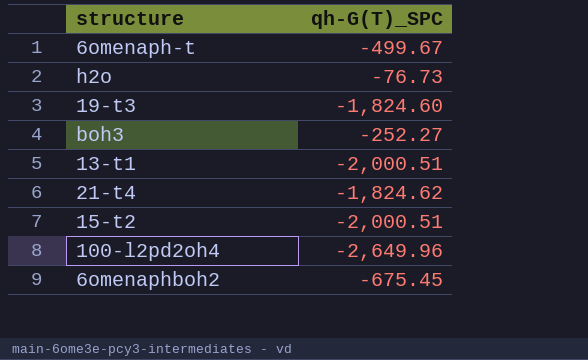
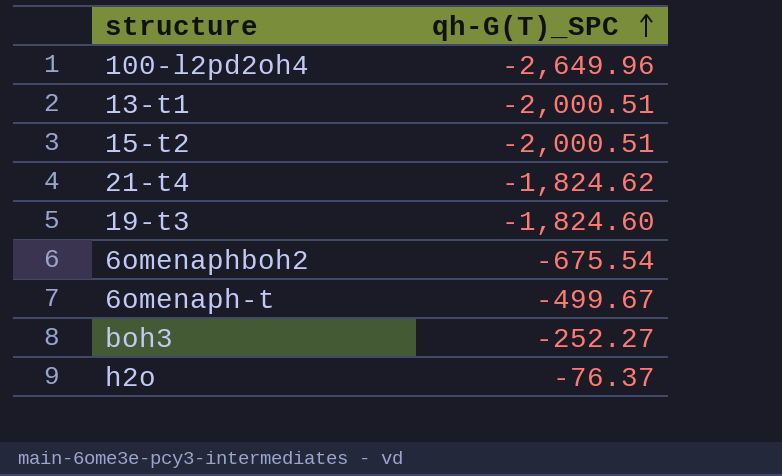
row order: none -> qh-G(T)_SPC ascending
6omenaphboh2 | qh-G(T)_SPC: -675.45 -> -675.54
h2o | qh-G(T)_SPC: -76.73 -> -76.37

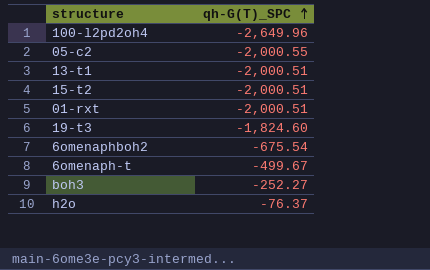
row 21-t4: -1,824.62 -> none
row 05-c2: none -> -2,000.55
row 01-rxt: none -> -2,000.51

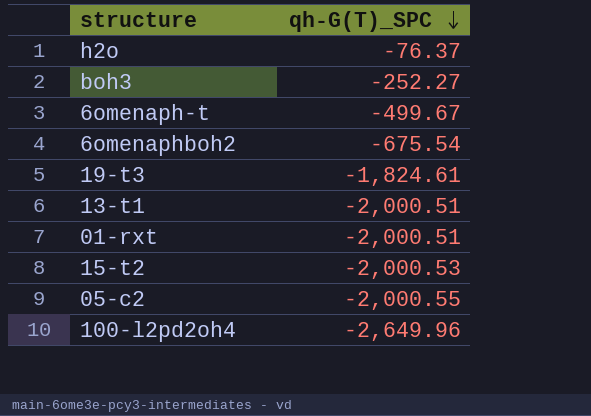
row order: qh-G(T)_SPC ascending -> qh-G(T)_SPC descending
19-t3 | qh-G(T)_SPC: -1,824.60 -> -1,824.61
15-t2 | qh-G(T)_SPC: -2,000.51 -> -2,000.53

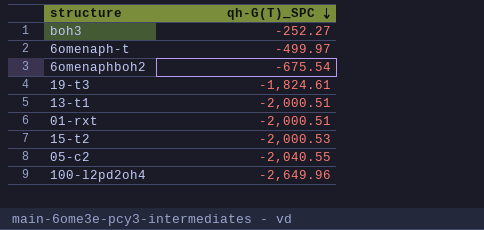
row h2o: -76.37 -> none
6omenaph-t | qh-G(T)_SPC: -499.67 -> -499.97
05-c2 | qh-G(T)_SPC: -2,000.55 -> -2,040.55

